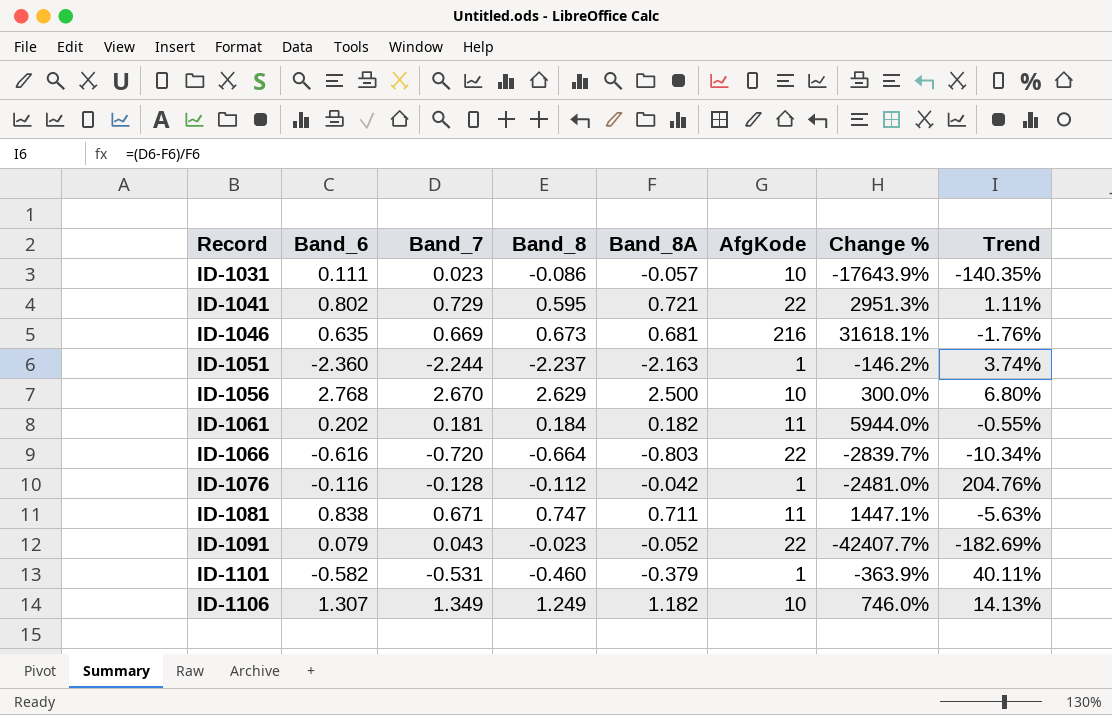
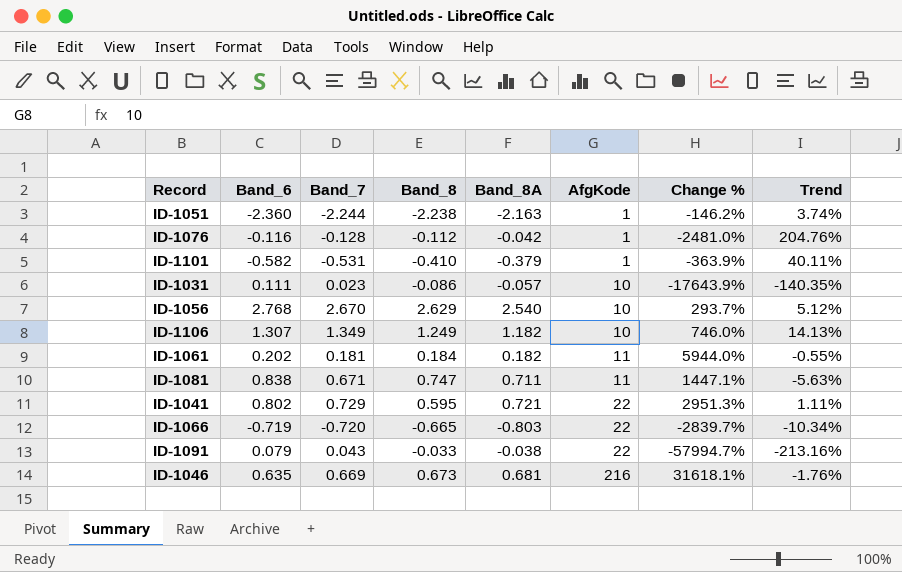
row order: Record ascending -> AfgKode ascending
ID-1051 | Band_8: -2.237 -> -2.238
ID-1101 | Band_8: -0.460 -> -0.410
ID-1056 | Band_8A: 2.500 -> 2.540
ID-1056 | Change %: 300.0% -> 293.7%
ID-1056 | Trend: 6.80% -> 5.12%
ID-1066 | Band_6: -0.616 -> -0.719
ID-1066 | Band_8: -0.664 -> -0.665
ID-1091 | Band_8: -0.023 -> -0.033
ID-1091 | Band_8A: -0.052 -> -0.038
ID-1091 | Change %: -42407.7% -> -57994.7%
ID-1091 | Trend: -182.69% -> -213.16%

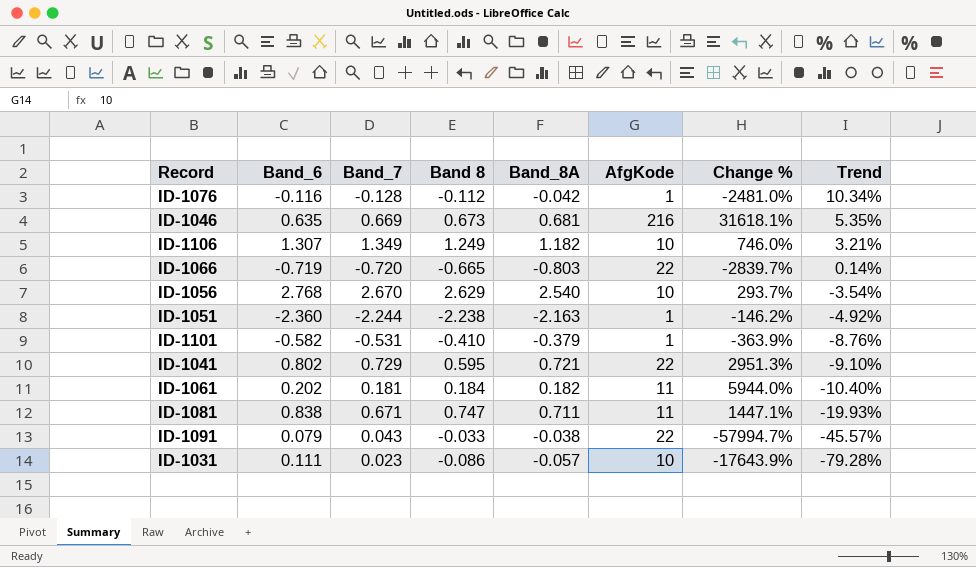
row order: AfgKode ascending -> Trend descending
column name: Band_8 -> Band 8
column Trend | formula: ([Band_7] - [Band_8A]) / [Band_8A] -> ([Band_7] - [Band_6]) / [Band_6]

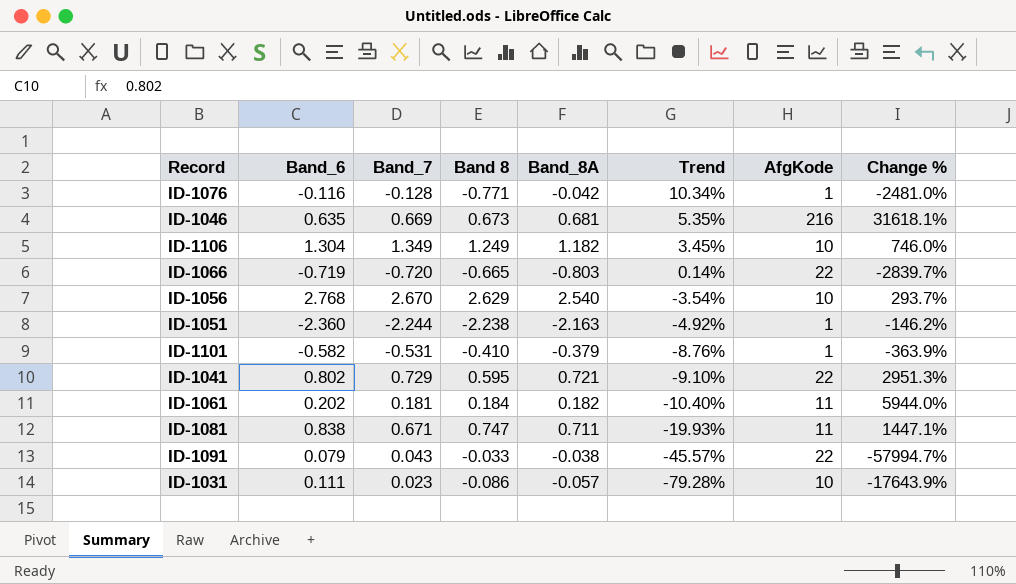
column Trend | position: 8 -> 6
ID-1076 | Band 8: -0.112 -> -0.771
ID-1106 | Band_6: 1.307 -> 1.304
ID-1106 | Trend: 3.21% -> 3.45%

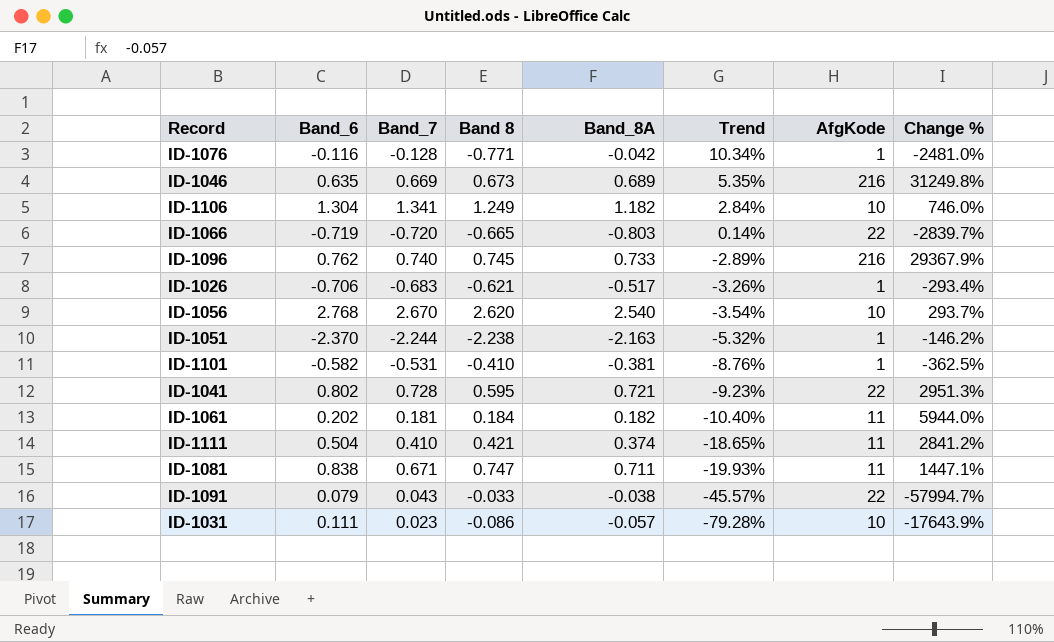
ID-1046 | Band_8A: 0.681 -> 0.689
ID-1046 | Change %: 31618.1% -> 31249.8%
ID-1106 | Band_7: 1.349 -> 1.341
ID-1106 | Trend: 3.45% -> 2.84%
row ID-1096: none -> 0.762 | 0.740 | 0.745 | 0.733 | -2.89% | 216 | 29367.9%
row ID-1026: none -> -0.706 | -0.683 | -0.621 | -0.517 | -3.26% | 1 | -293.4%
ID-1056 | Band 8: 2.629 -> 2.620
ID-1051 | Band_6: -2.360 -> -2.370
ID-1051 | Trend: -4.92% -> -5.32%
ID-1101 | Band_8A: -0.379 -> -0.381
ID-1101 | Change %: -363.9% -> -362.5%
ID-1041 | Band_7: 0.729 -> 0.728
ID-1041 | Trend: -9.10% -> -9.23%
row ID-1111: none -> 0.504 | 0.410 | 0.421 | 0.374 | -18.65% | 11 | 2841.2%

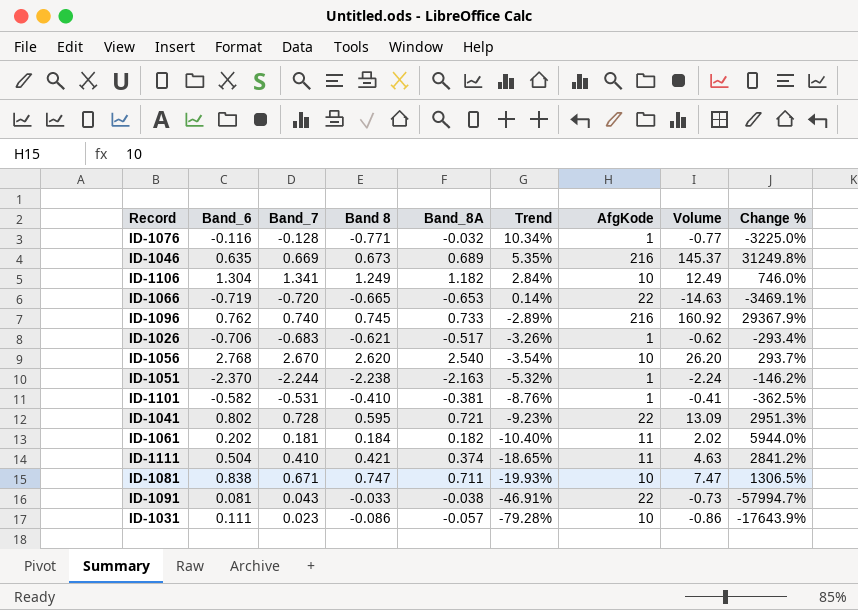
column Volume | formula: none -> [Band 8] * [AfgKode]
ID-1076 | Band_8A: -0.042 -> -0.032
ID-1076 | Change %: -2481.0% -> -3225.0%
ID-1066 | Band_8A: -0.803 -> -0.653
ID-1066 | Change %: -2839.7% -> -3469.1%
ID-1081 | AfgKode: 11 -> 10
ID-1081 | Change %: 1447.1% -> 1306.5%
ID-1091 | Band_6: 0.079 -> 0.081
ID-1091 | Trend: -45.57% -> -46.91%

